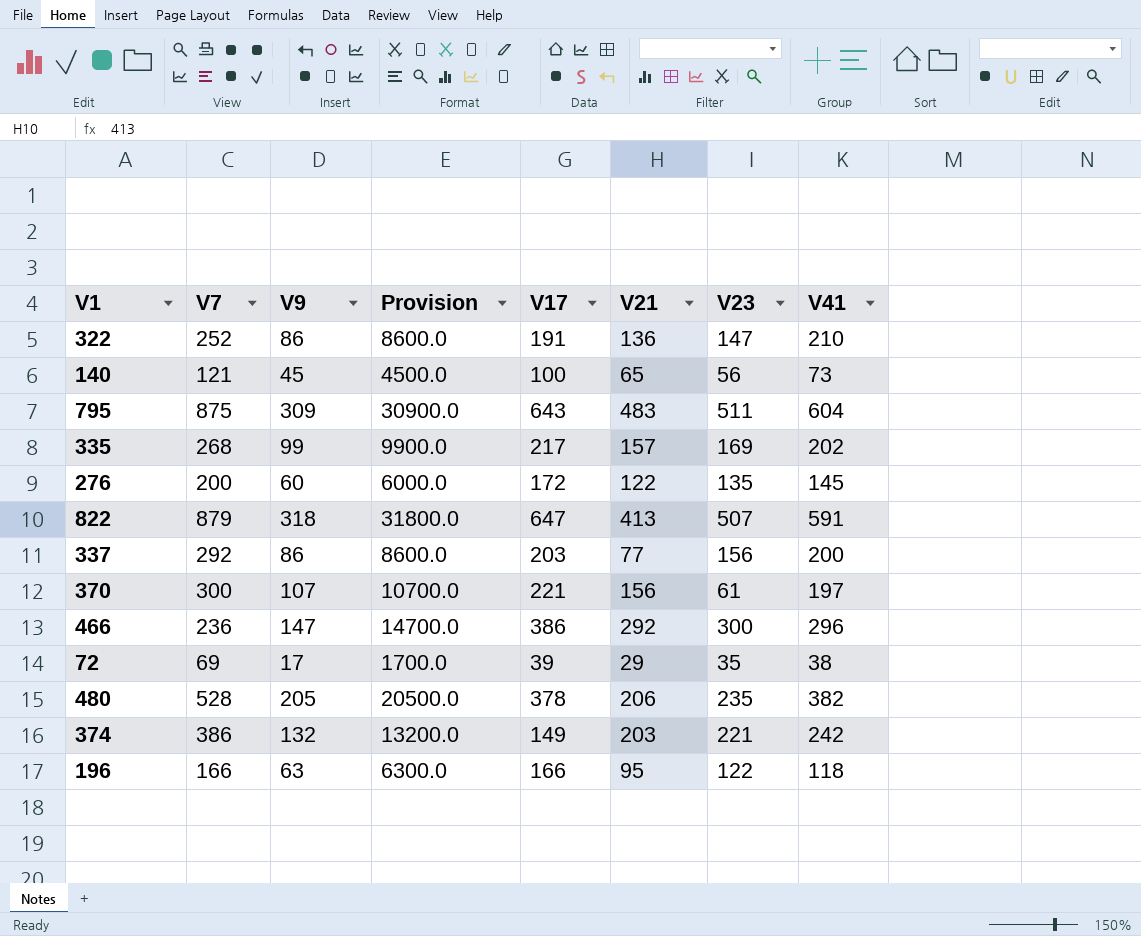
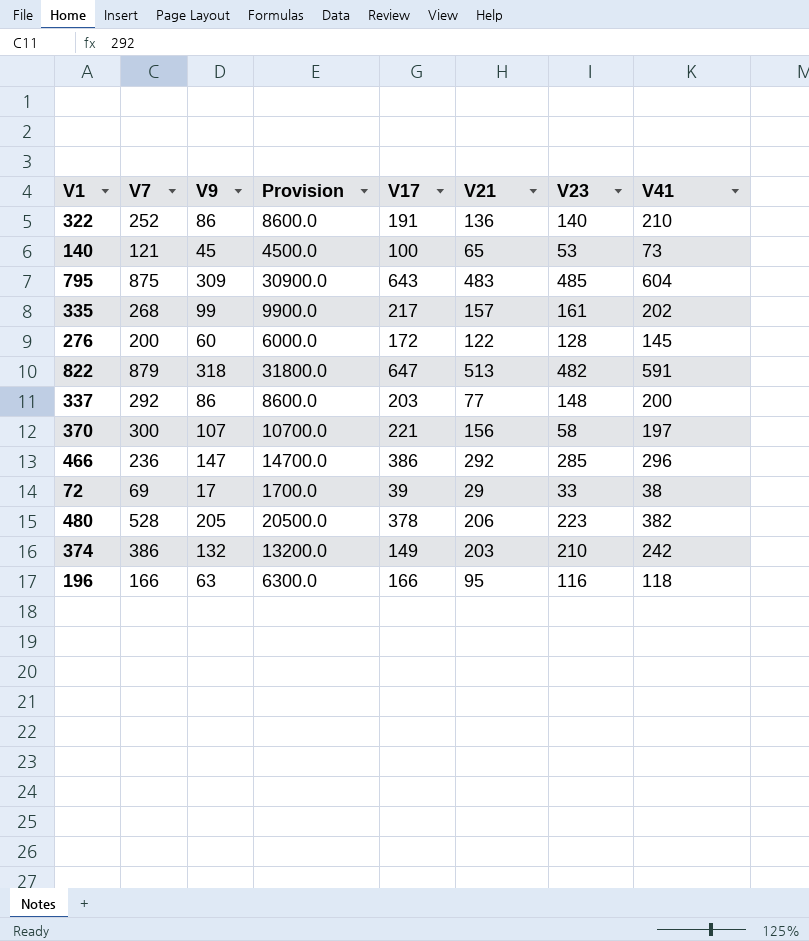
322 | V23: 147 -> 140
140 | V23: 56 -> 53
795 | V23: 511 -> 485
335 | V23: 169 -> 161
276 | V23: 135 -> 128
822 | V21: 413 -> 513
822 | V23: 507 -> 482
337 | V23: 156 -> 148
370 | V23: 61 -> 58
466 | V23: 300 -> 285
72 | V23: 35 -> 33
480 | V23: 235 -> 223
374 | V23: 221 -> 210
196 | V23: 122 -> 116

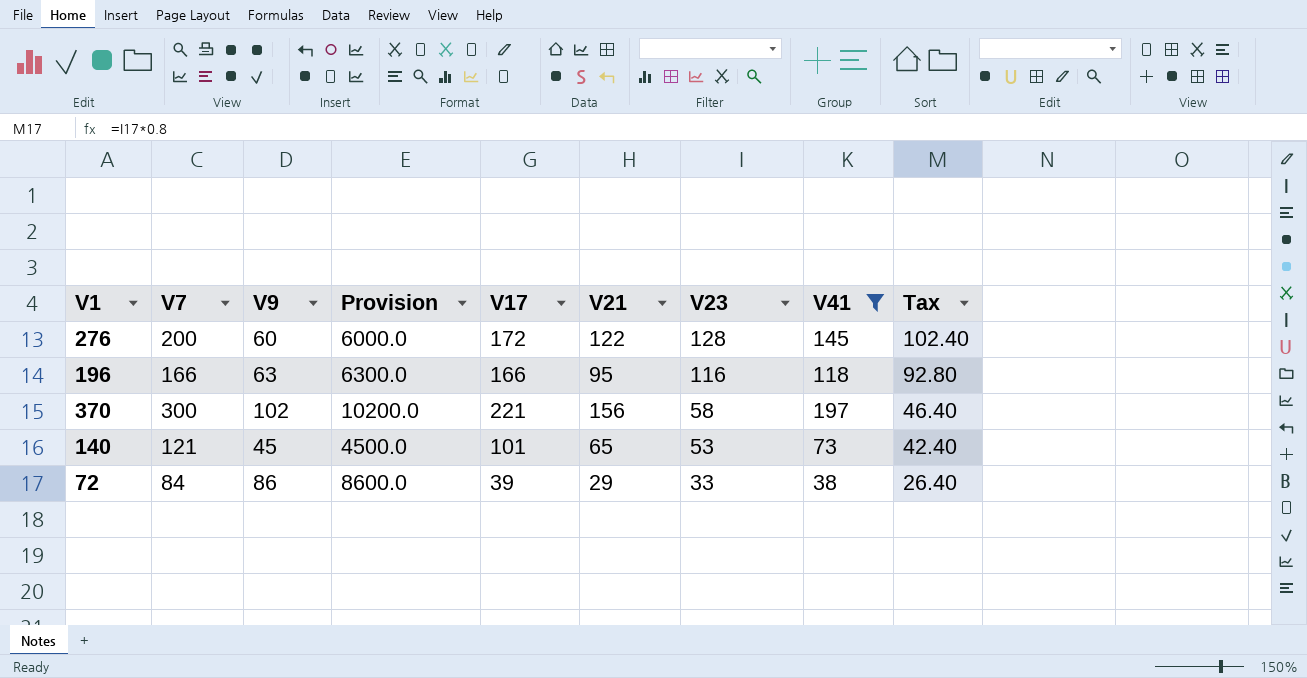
filter: none -> V41 <= 197
row order: none -> V23 descending
column Tax | formula: none -> [V23] * 0.8
370 | V9: 107 -> 102
370 | Provision: 10700.0 -> 10200.0
140 | V17: 100 -> 101
72 | V7: 69 -> 84
72 | V9: 17 -> 86
72 | Provision: 1700.0 -> 8600.0

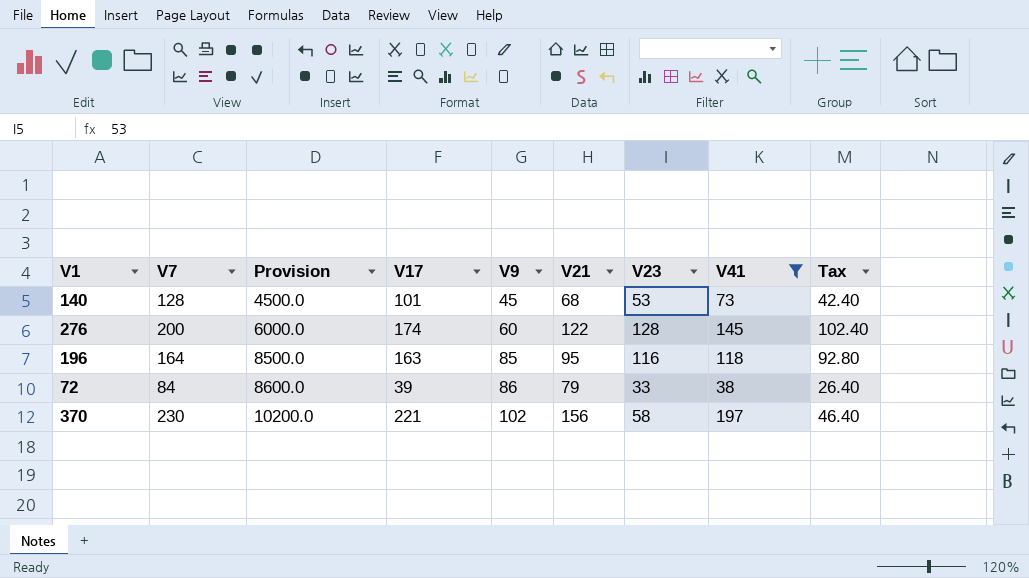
row order: V23 descending -> Provision ascending
column V9 | position: 3 -> 5
140 | V7: 121 -> 128
140 | V21: 65 -> 68
276 | V17: 172 -> 174
196 | V7: 166 -> 164
196 | Provision: 6300.0 -> 8500.0
196 | V17: 166 -> 163
196 | V9: 63 -> 85
72 | V21: 29 -> 79
370 | V7: 300 -> 230

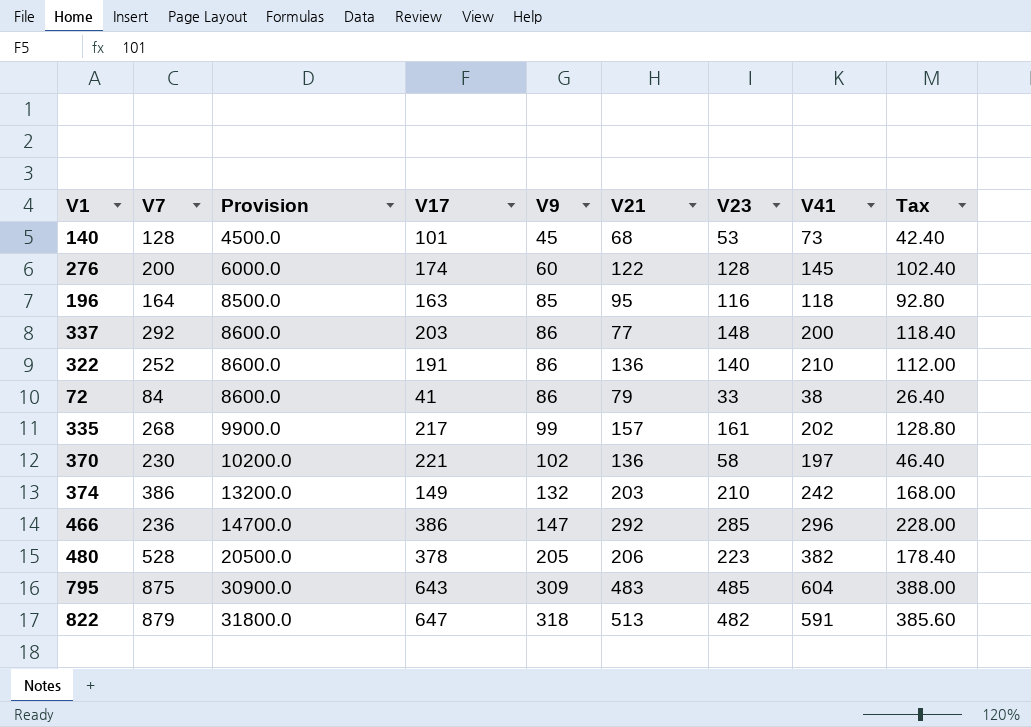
filter: V41 <= 197 -> none
72 | V17: 39 -> 41
370 | V21: 156 -> 136

